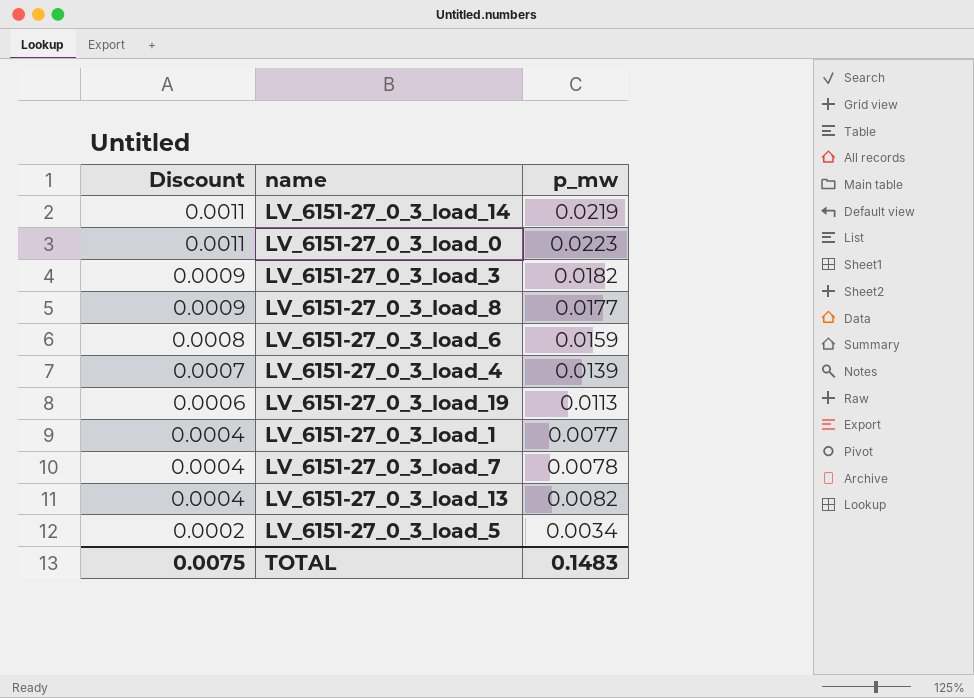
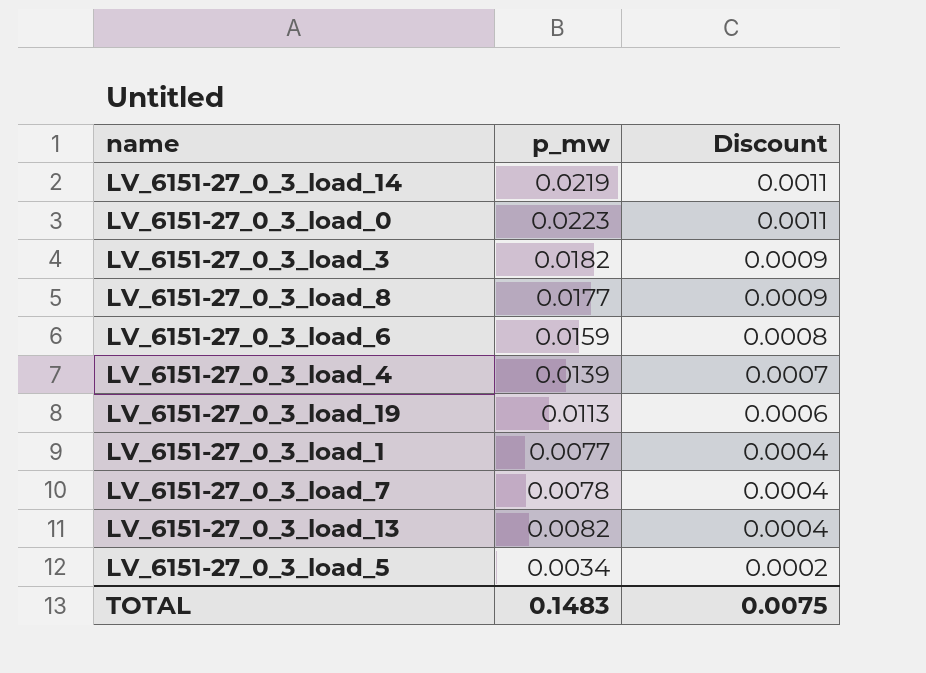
column Discount | position: 1 -> 3

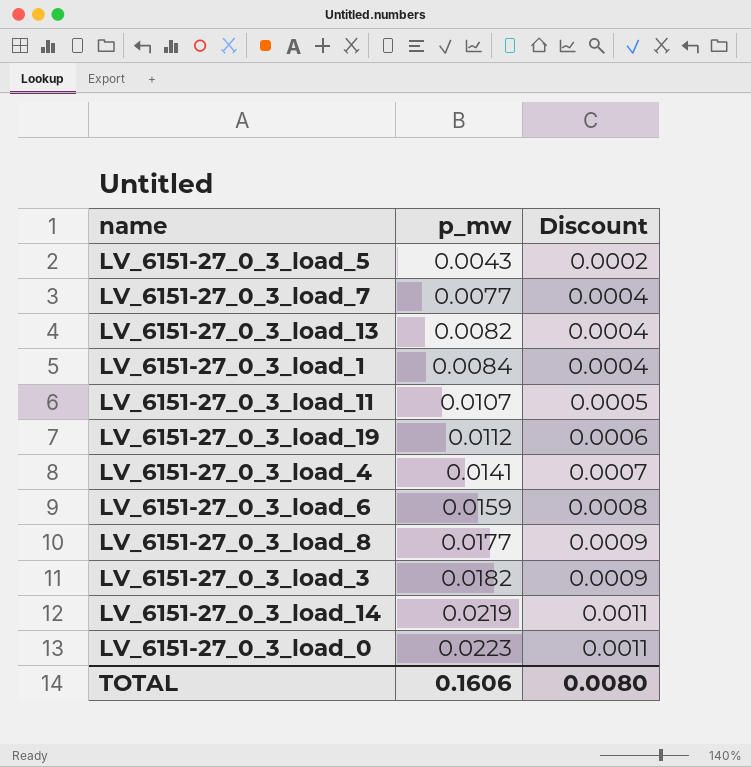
row order: Discount descending -> p_mw ascending
LV_6151-27_0_3_load_5 | p_mw: 0.0034 -> 0.0043
LV_6151-27_0_3_load_7 | p_mw: 0.0078 -> 0.0077
LV_6151-27_0_3_load_1 | p_mw: 0.0077 -> 0.0084
row LV_6151-27_0_3_load_11: none -> 0.0107 | 0.0005
LV_6151-27_0_3_load_19 | p_mw: 0.0113 -> 0.0112
LV_6151-27_0_3_load_4 | p_mw: 0.0139 -> 0.0141
TOTAL | p_mw: 0.1483 -> 0.1606
TOTAL | Discount: 0.0075 -> 0.0080

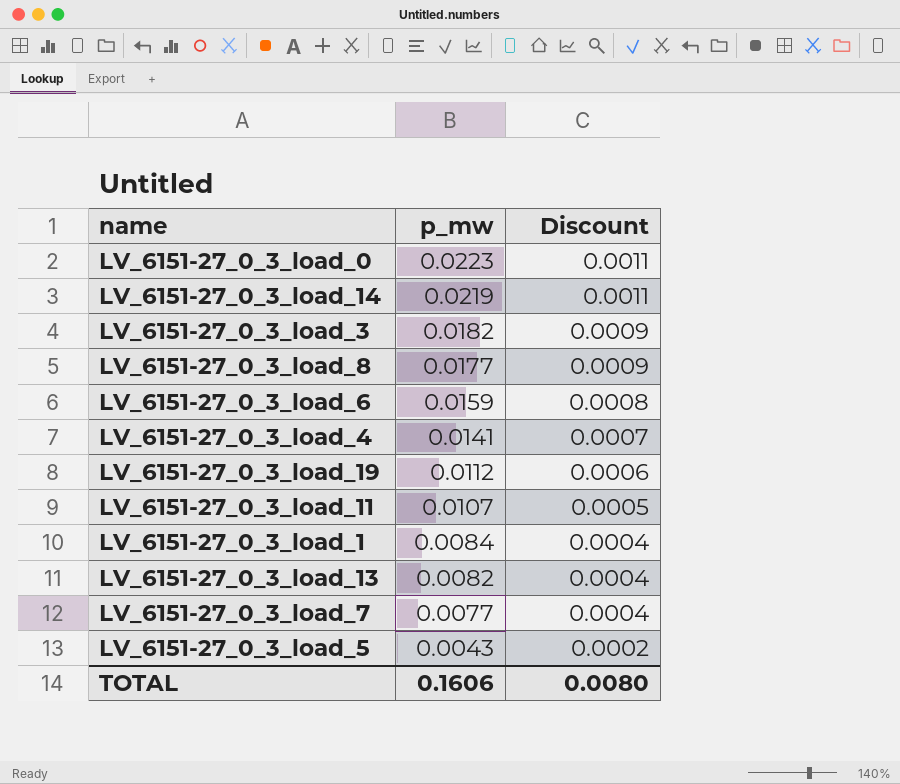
row order: p_mw ascending -> p_mw descending

